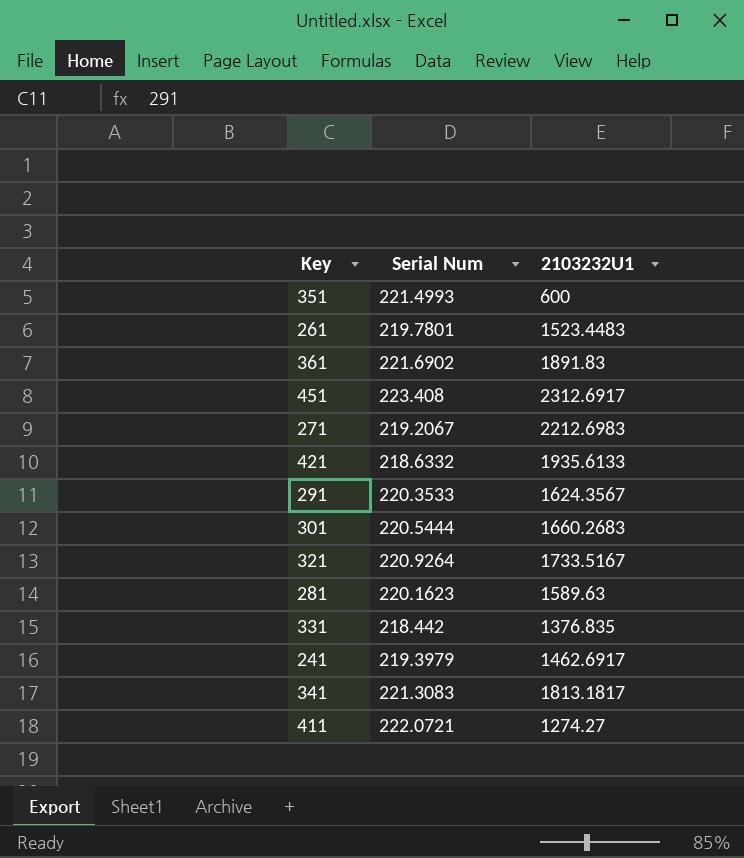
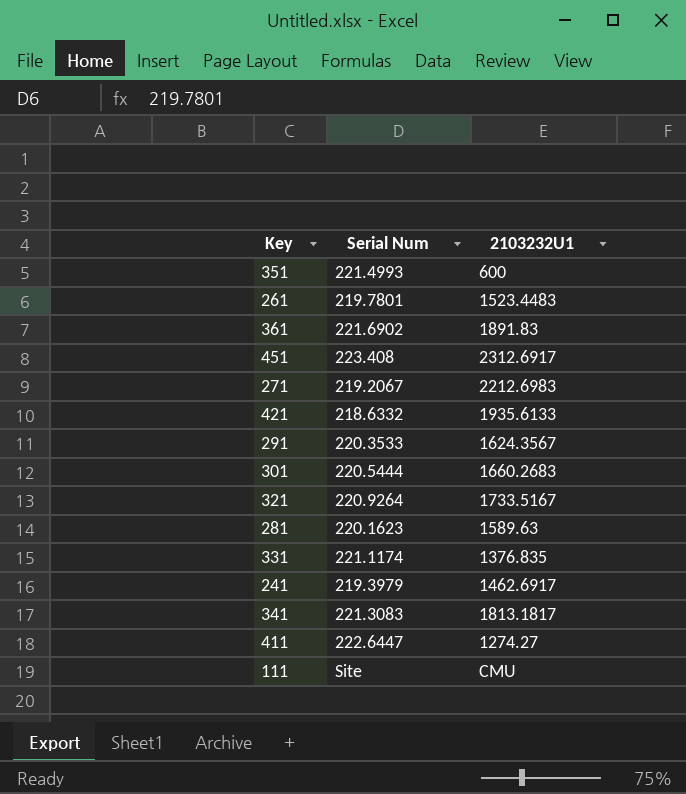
331 | Serial Num: 218.442 -> 221.1174
411 | Serial Num: 222.0721 -> 222.6447
row 111: none -> Site | CMU

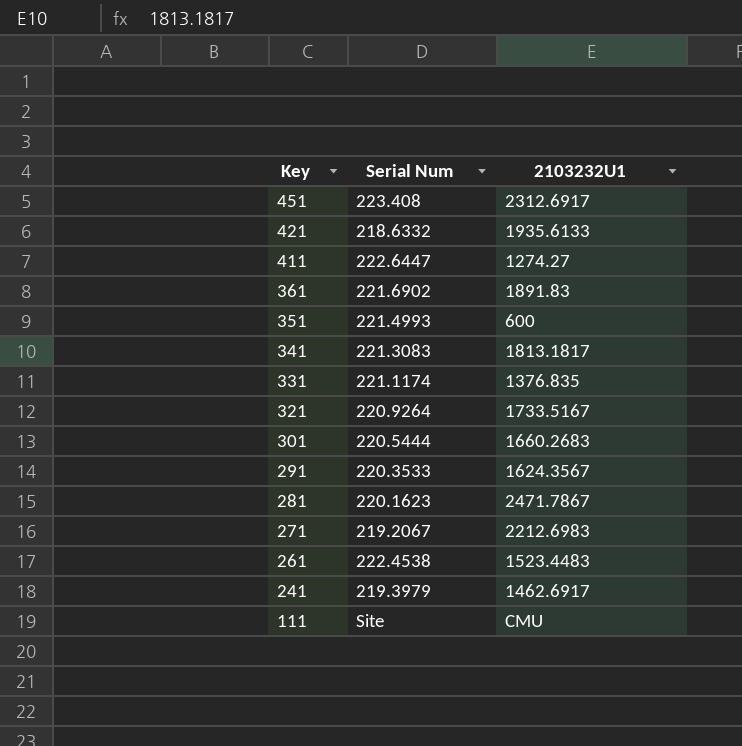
row order: none -> Key descending
281 | 2103232U1: 1589.63 -> 2471.7867
261 | Serial Num: 219.7801 -> 222.4538

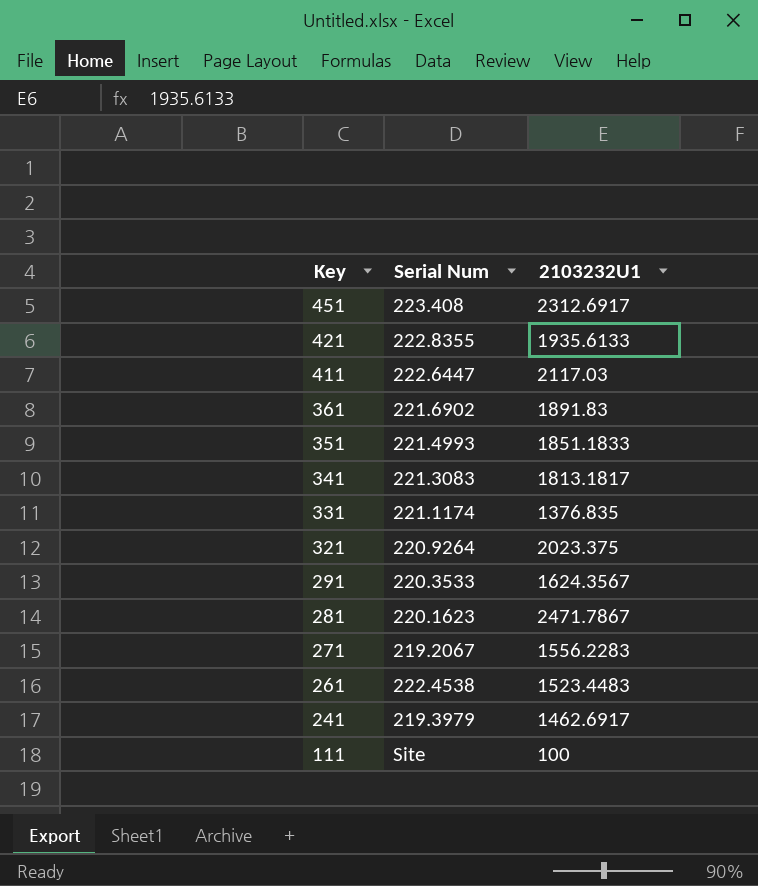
row 301: 220.5444 | 1660.2683 -> none
421 | Serial Num: 218.6332 -> 222.8355
411 | 2103232U1: 1274.27 -> 2117.03
351 | 2103232U1: 600 -> 1851.1833
321 | 2103232U1: 1733.5167 -> 2023.375
271 | 2103232U1: 2212.6983 -> 1556.2283
111 | 2103232U1: CMU -> 100

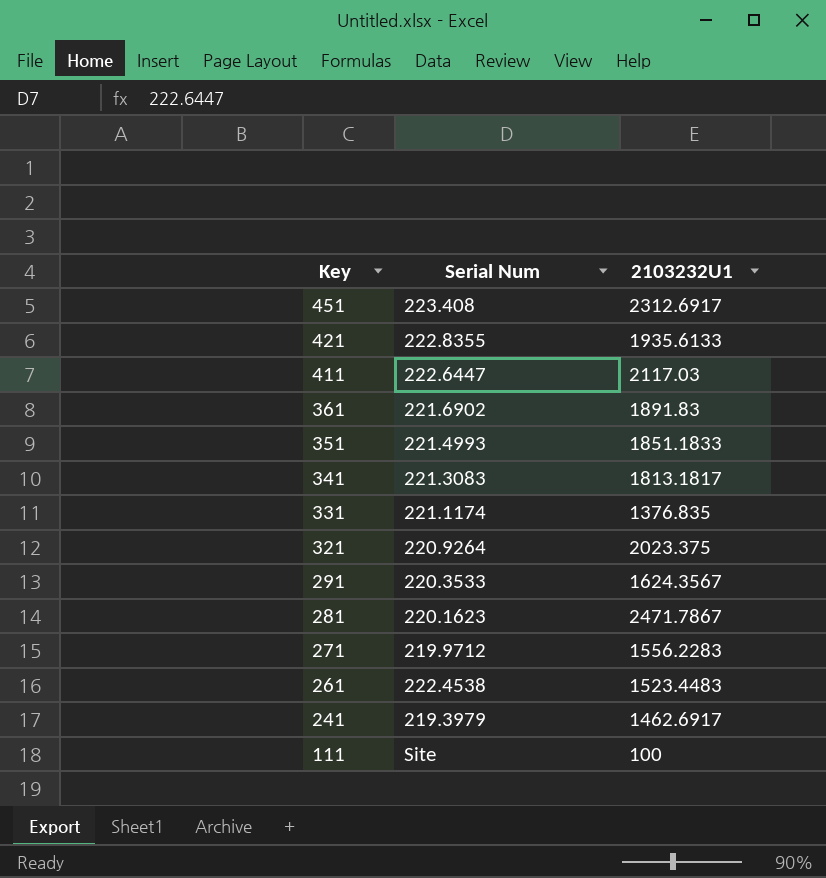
271 | Serial Num: 219.2067 -> 219.9712

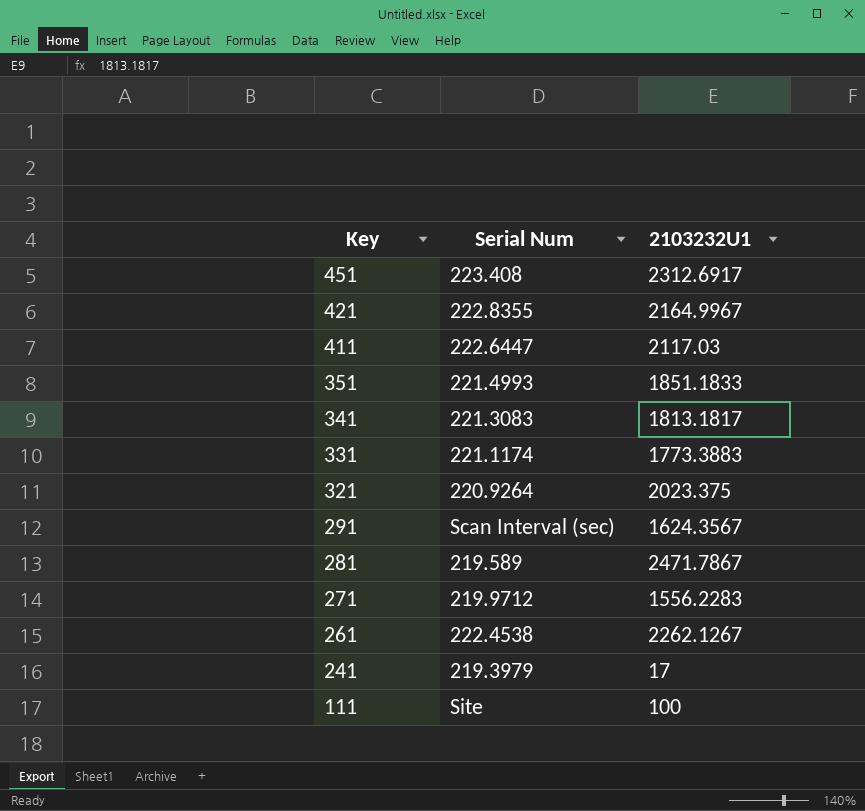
row 361: 221.6902 | 1891.83 -> none
421 | 2103232U1: 1935.6133 -> 2164.9967
331 | 2103232U1: 1376.835 -> 1773.3883
291 | Serial Num: 220.3533 -> Scan Interval (sec)
281 | Serial Num: 220.1623 -> 219.589
261 | 2103232U1: 1523.4483 -> 2262.1267
241 | 2103232U1: 1462.6917 -> 17

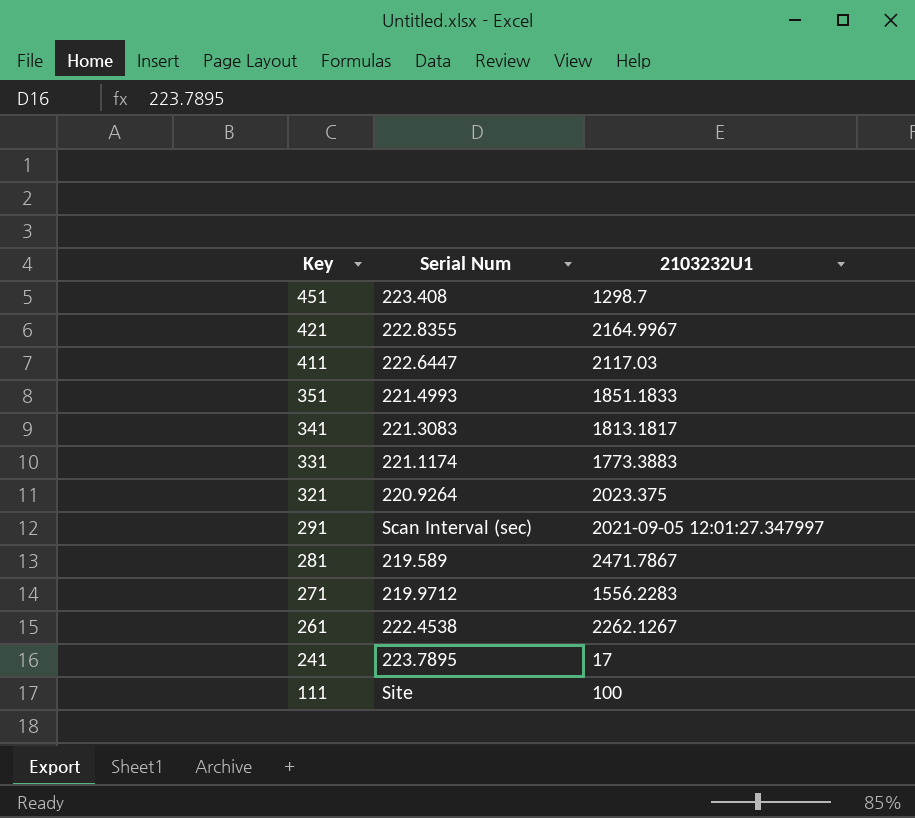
451 | 2103232U1: 2312.6917 -> 1298.7
291 | 2103232U1: 1624.3567 -> 2021-09-05 12:01:27.347997
241 | Serial Num: 219.3979 -> 223.7895

